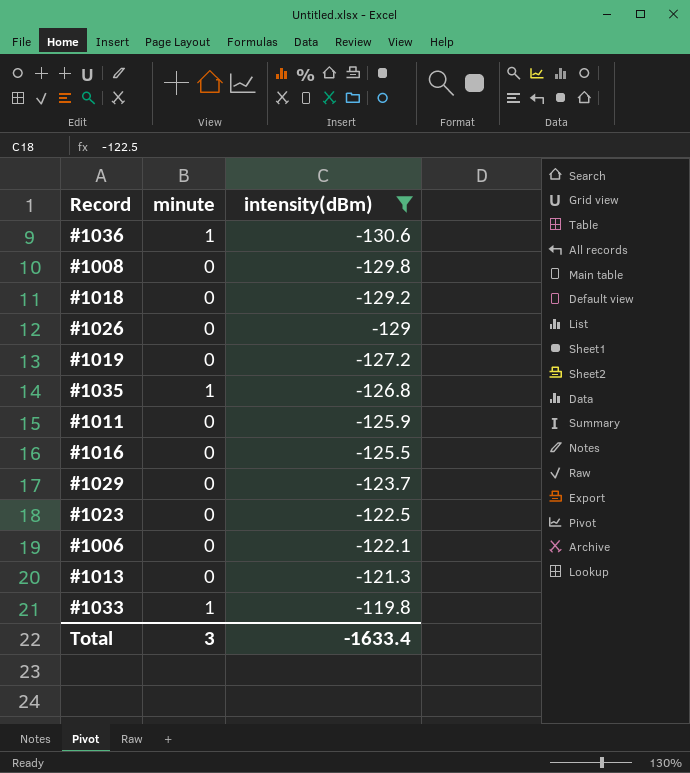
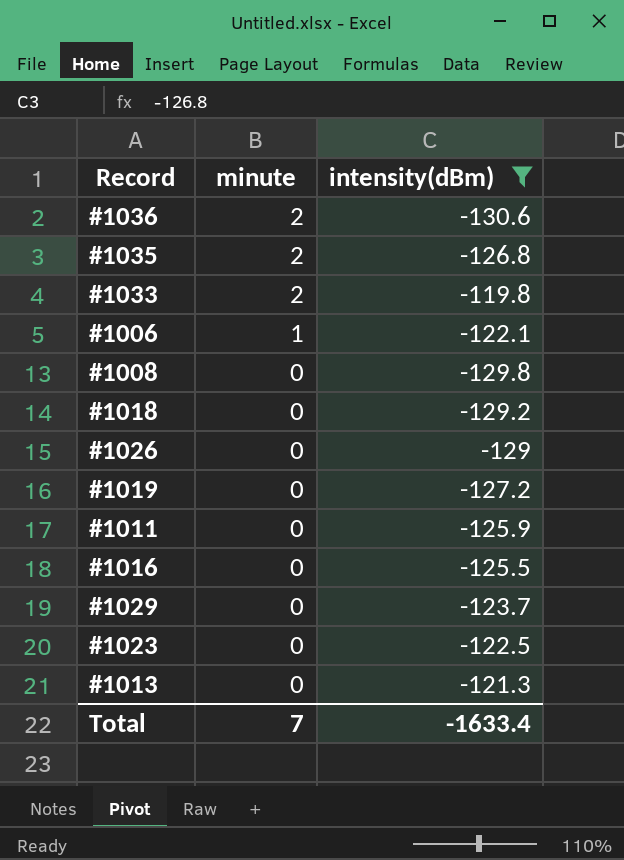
row order: intensity(dBm) ascending -> minute descending
#1036 | minute: 1 -> 2
#1035 | minute: 1 -> 2
#1033 | minute: 1 -> 2
#1006 | minute: 0 -> 1
Total | minute: 3 -> 7

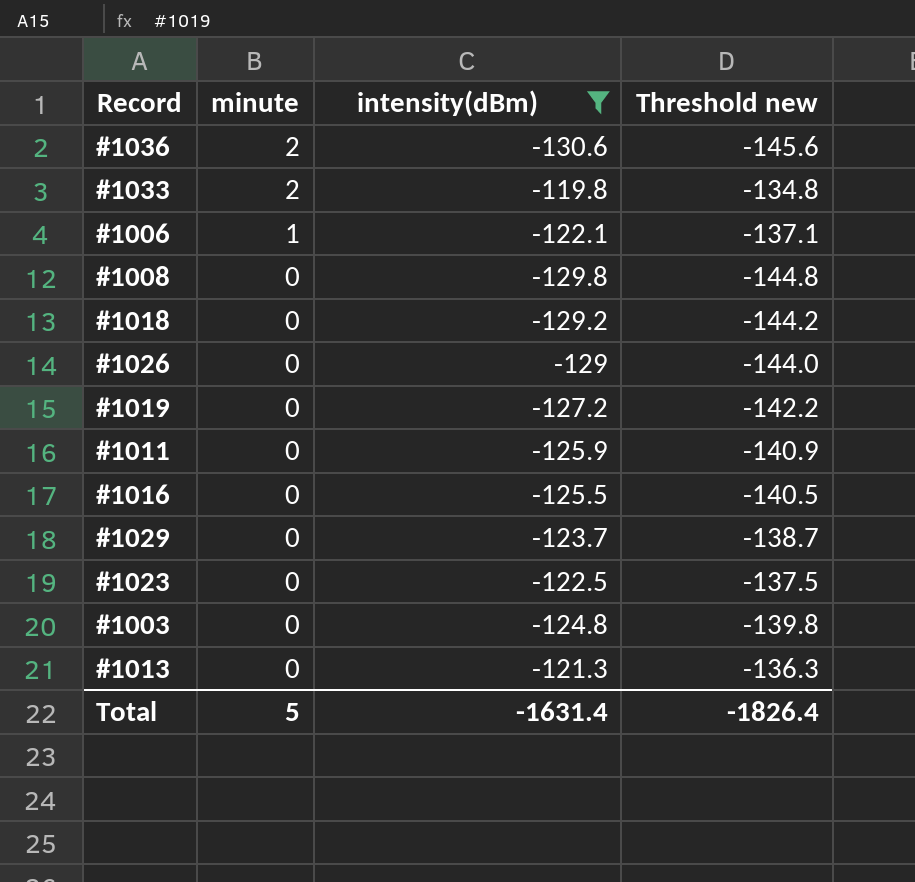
column Threshold new | formula: none -> [intensity(dBm)] - 15
row #1035: 2 | -126.8 -> none
row #1003: none -> 0 | -124.8 | -139.8
Total | minute: 7 -> 5
Total | intensity(dBm): -1633.4 -> -1631.4

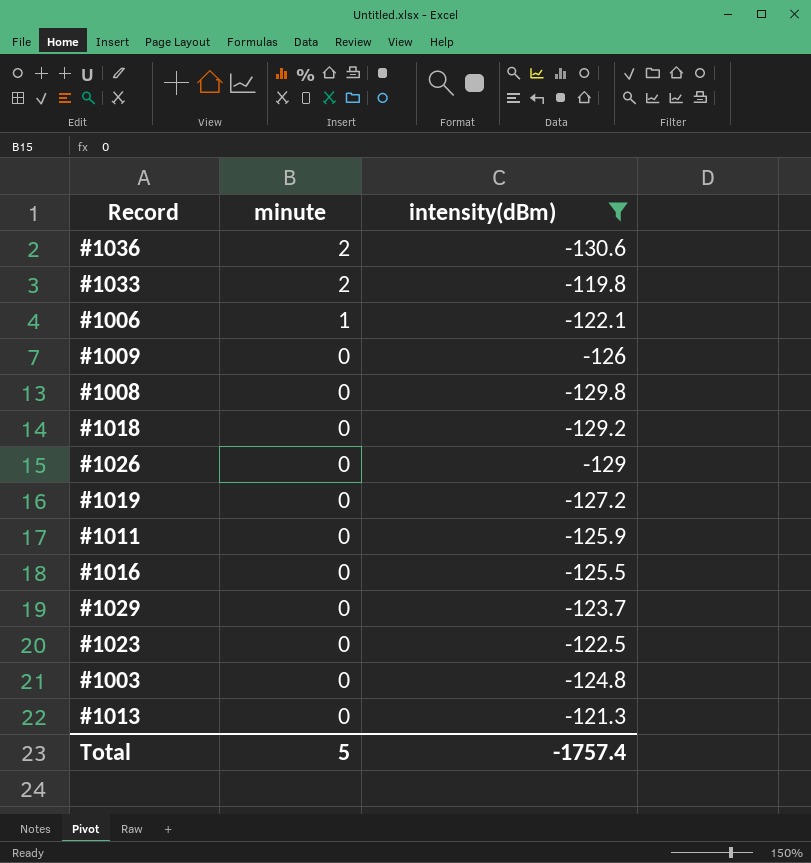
column Threshold new | formula: [intensity(dBm)] - 15 -> none
row #1009: none -> 0 | -126
Total | intensity(dBm): -1631.4 -> -1757.4

